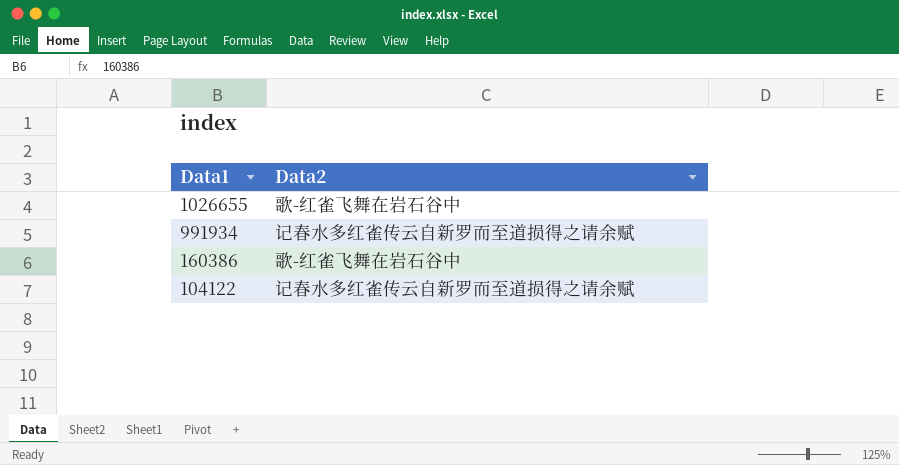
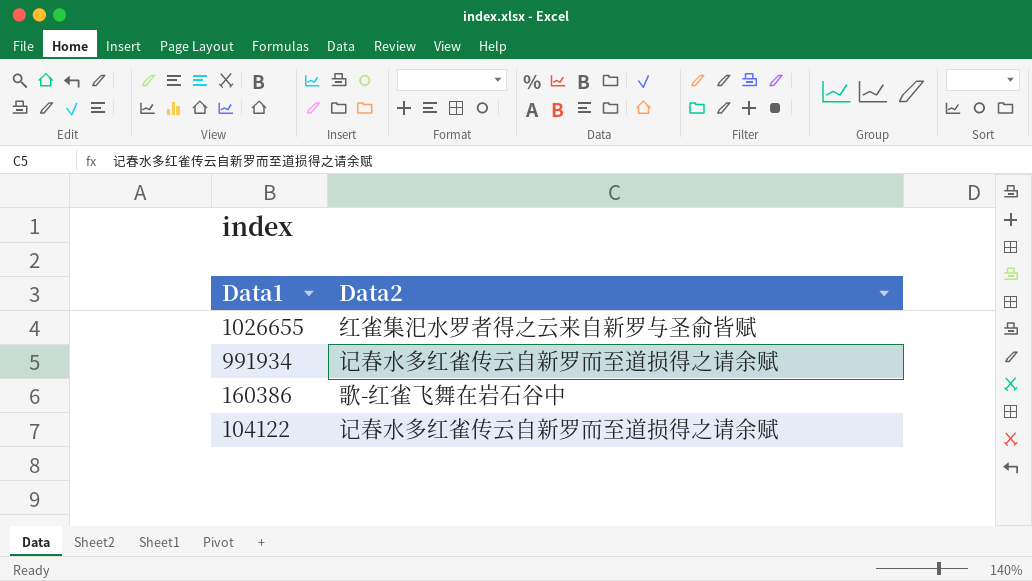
1026655 | Data2: 歌-红雀飞舞在岩石谷中 -> 红雀集汜水罗者得之云来自新罗与圣俞皆赋

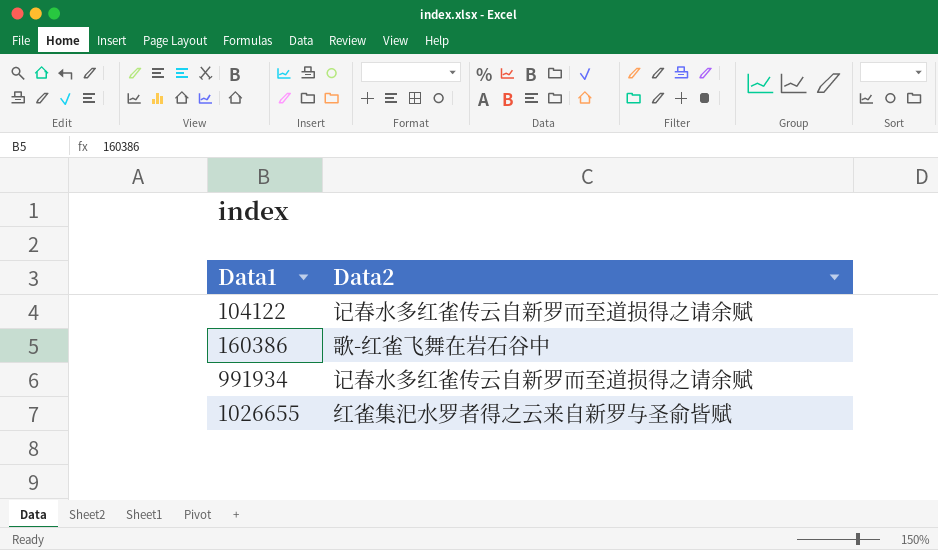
row order: Data1 descending -> Data1 ascending

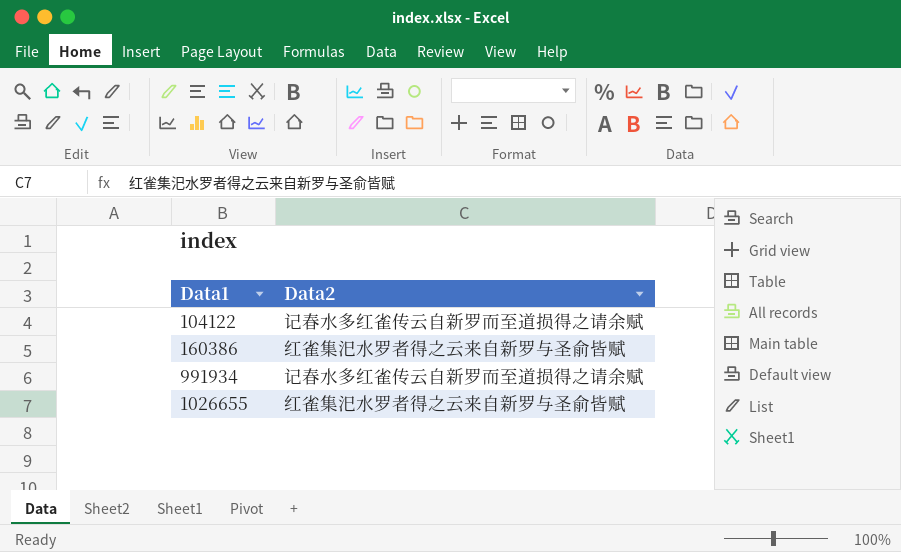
160386 | Data2: 歌-红雀飞舞在岩石谷中 -> 红雀集汜水罗者得之云来自新罗与圣俞皆赋

